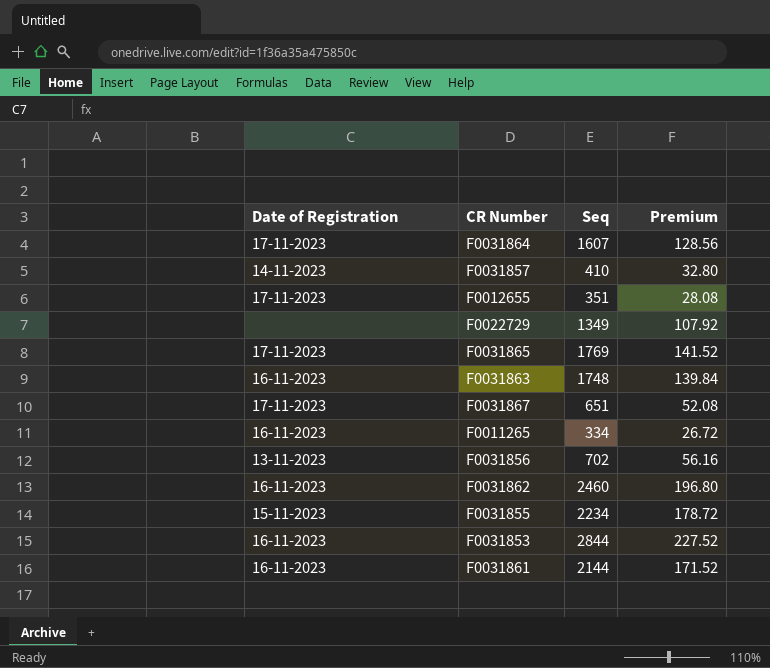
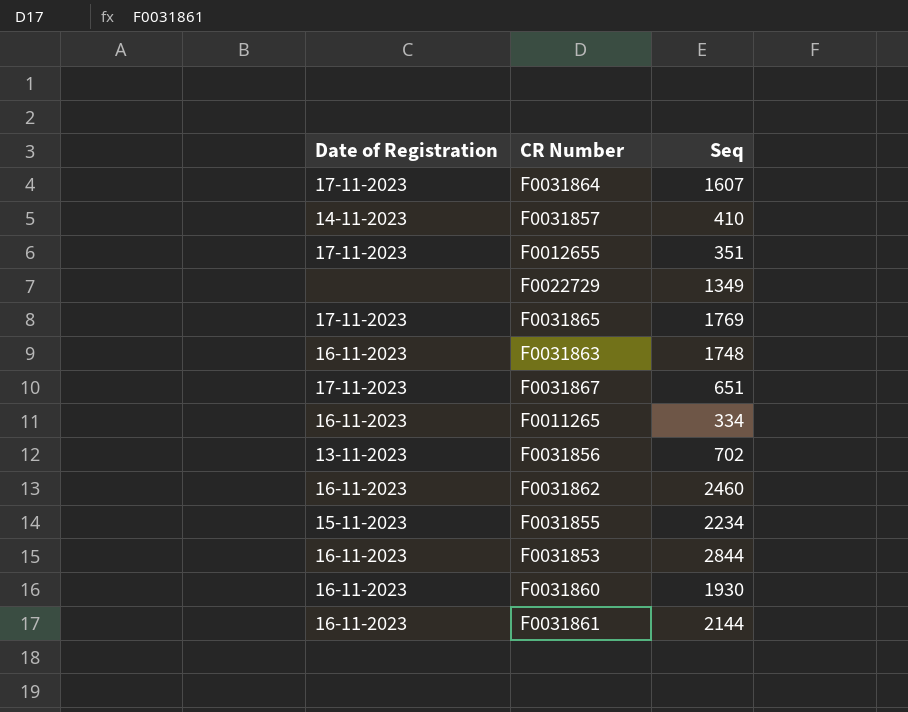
column Premium | formula: [Seq] * 0.08 -> none
row F0031860: none -> 16-11-2023 | 1930

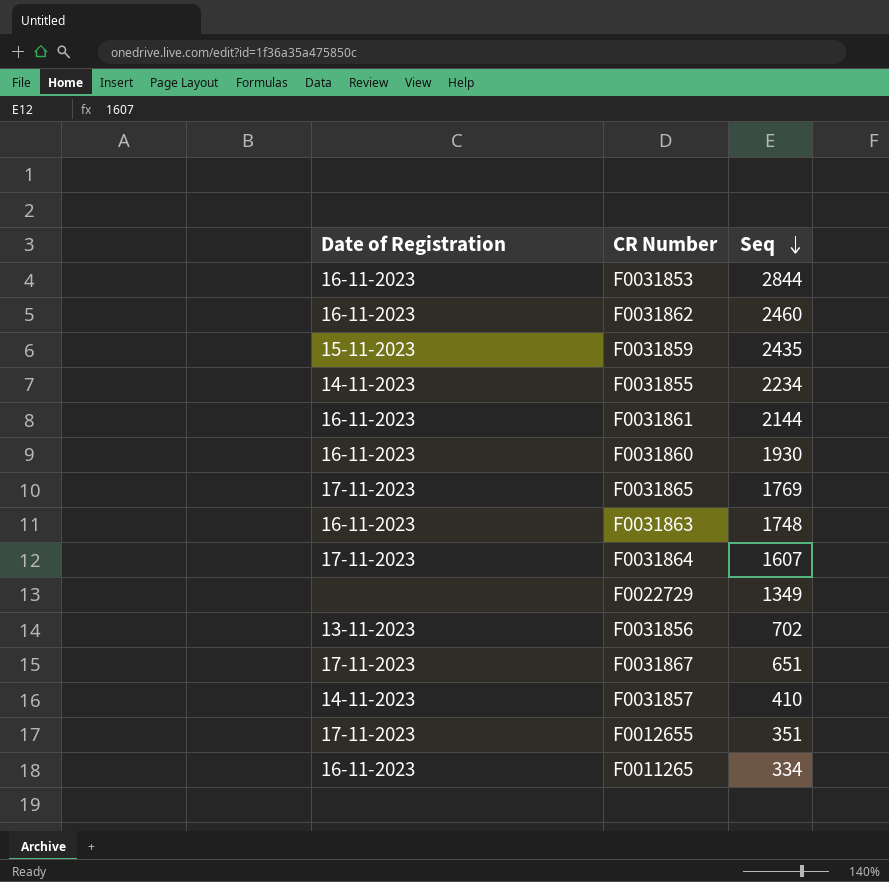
row order: none -> Seq descending
row F0031859: none -> 15-11-2023 | 2435
F0031855 | Date of Registration: 15-11-2023 -> 14-11-2023

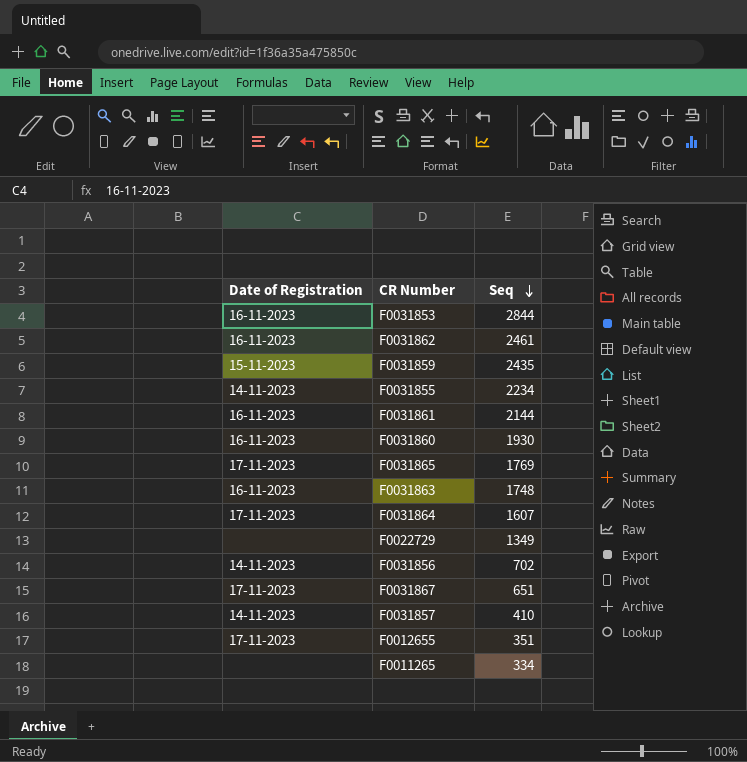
F0031862 | Seq: 2460 -> 2461
F0031856 | Date of Registration: 13-11-2023 -> 14-11-2023
F0011265 | Date of Registration: 16-11-2023 -> none

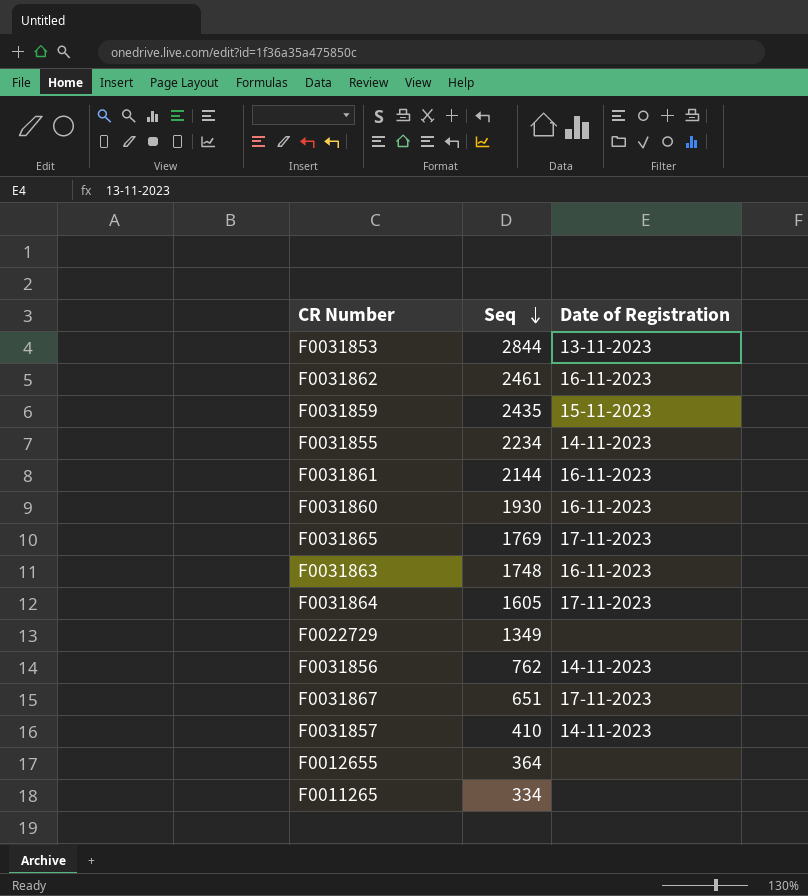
column Date of Registration | position: 1 -> 3
F0031853 | Date of Registration: 16-11-2023 -> 13-11-2023
F0031864 | Seq: 1607 -> 1605
F0031856 | Seq: 702 -> 762
F0012655 | Seq: 351 -> 364
F0012655 | Date of Registration: 17-11-2023 -> none

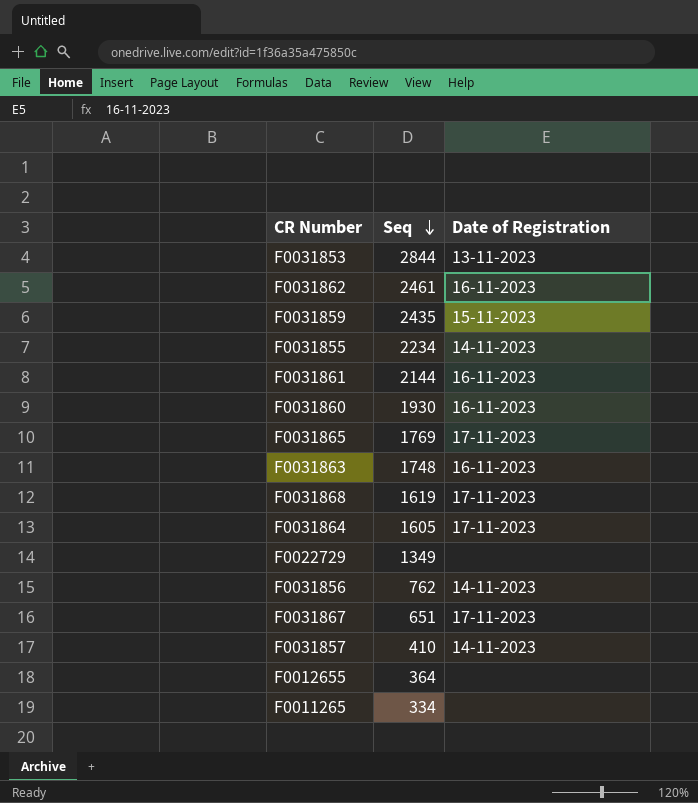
row F0031868: none -> 1619 | 17-11-2023

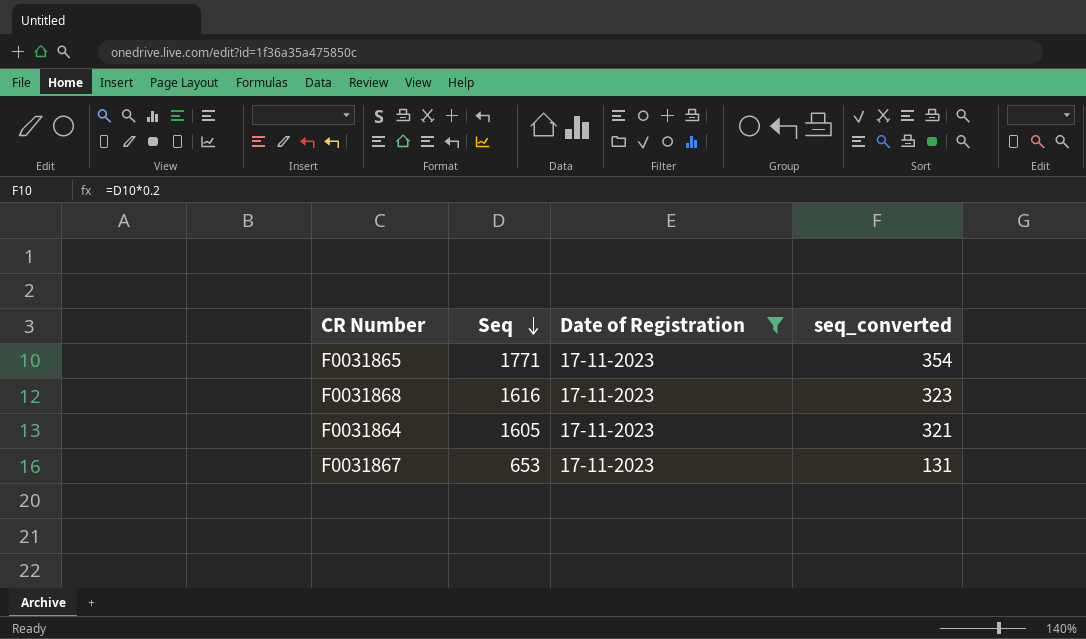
filter: none -> Date of Registration = 17-11-2023
column seq_converted | formula: none -> [Seq] * 0.2
F0031865 | Seq: 1769 -> 1771
F0031868 | Seq: 1619 -> 1616
F0031867 | Seq: 651 -> 653

